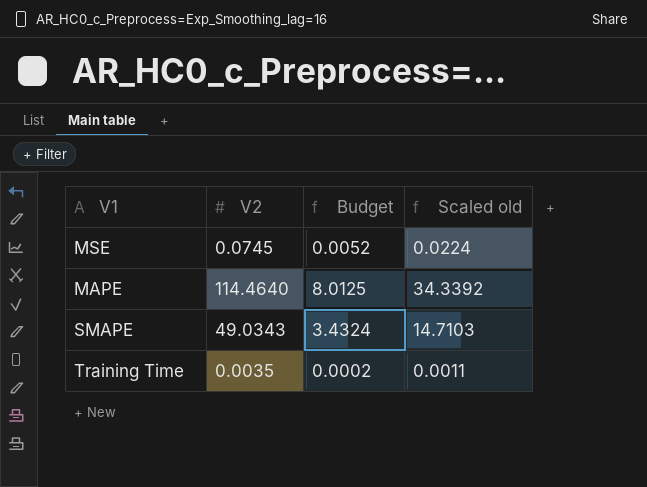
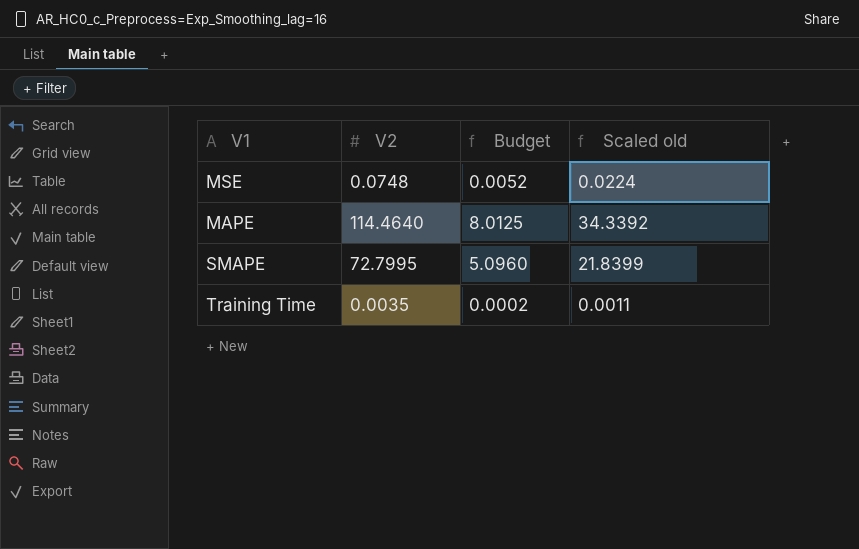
MSE | V2: 0.0745 -> 0.0748
SMAPE | V2: 49.0343 -> 72.7995
SMAPE | Budget: 3.4324 -> 5.0960
SMAPE | Scaled old: 14.7103 -> 21.8399

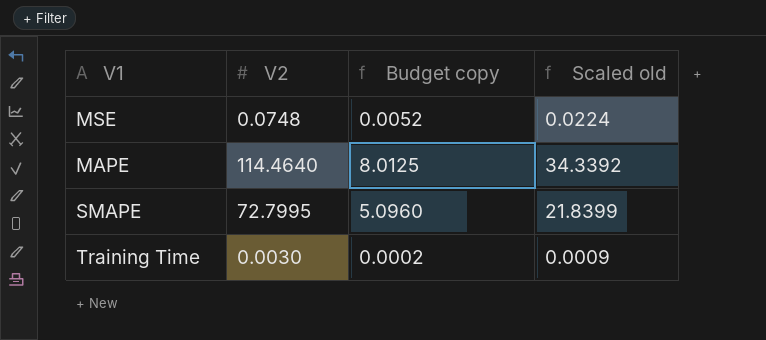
column name: Budget -> Budget copy
Training Time | V2: 0.0035 -> 0.0030
Training Time | Scaled old: 0.0011 -> 0.0009

